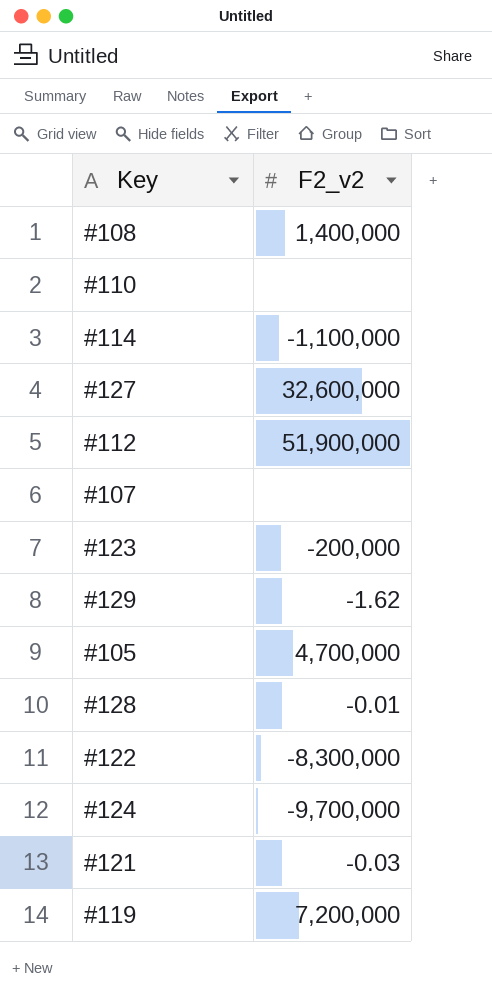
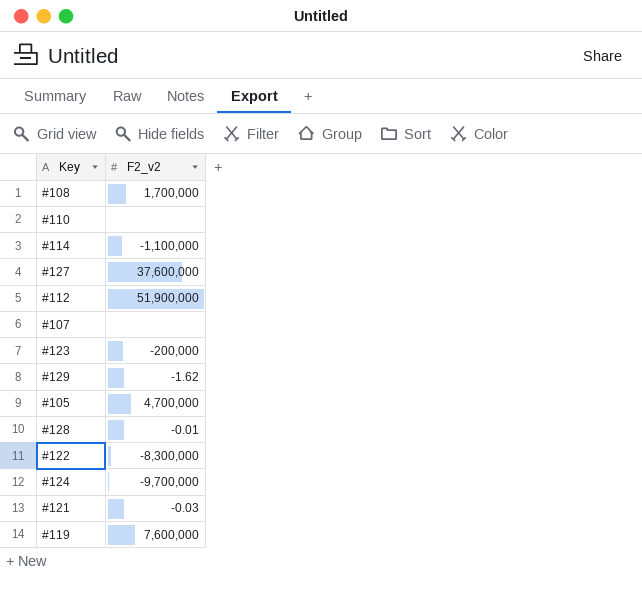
#108 | F2_v2: 1,400,000 -> 1,700,000
#127 | F2_v2: 32,600,000 -> 37,600,000
#119 | F2_v2: 7,200,000 -> 7,600,000

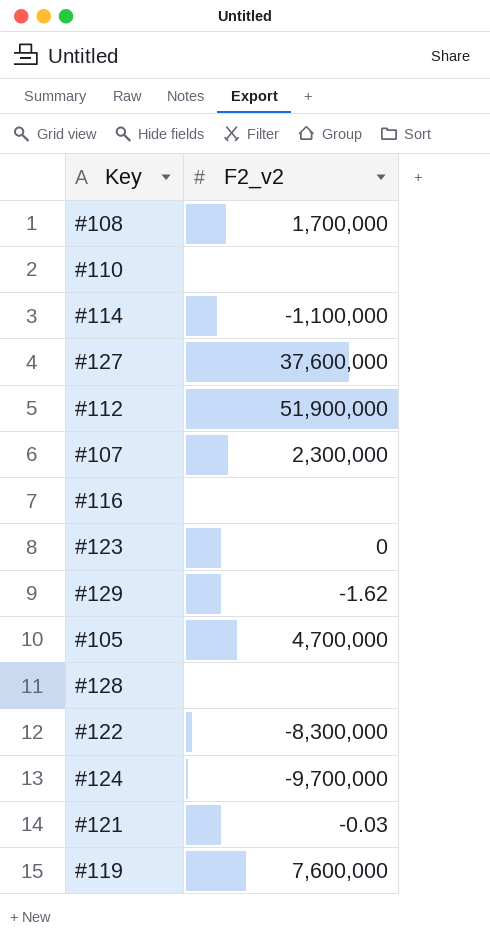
#107 | F2_v2: none -> 2,300,000
row #116: none -> none
#123 | F2_v2: -200,000 -> 0
#128 | F2_v2: -0.01 -> none

